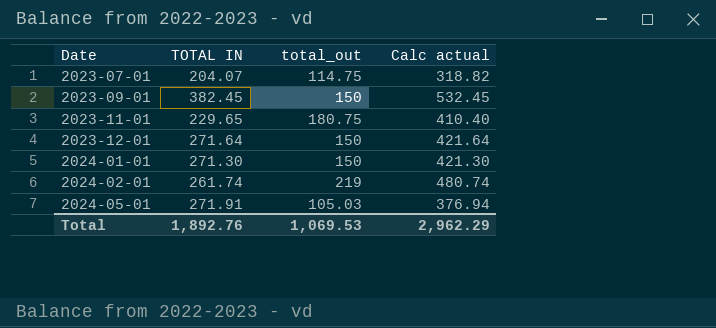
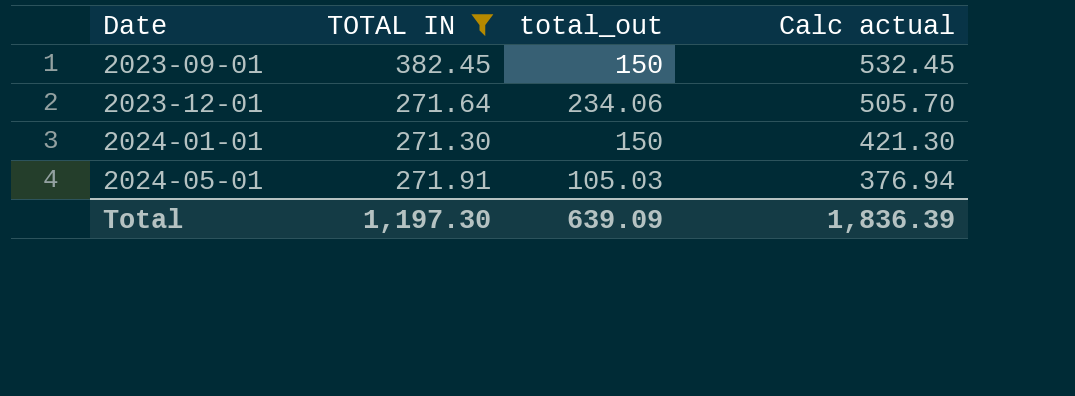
filter: none -> TOTAL IN >= 271.30
2023-12-01 | total_out: 150 -> 234.06
2023-12-01 | Calc actual: 421.64 -> 505.70
Total | TOTAL IN: 1,892.76 -> 1,197.30
Total | total_out: 1,069.53 -> 639.09
Total | Calc actual: 2,962.29 -> 1,836.39

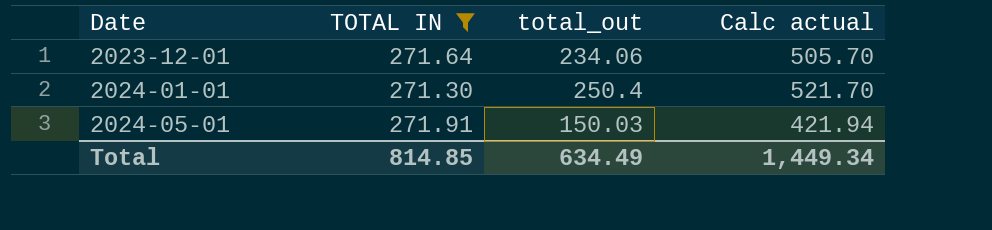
row 2023-09-01: 382.45 | 150 | 532.45 -> none
2024-01-01 | total_out: 150 -> 250.4
2024-01-01 | Calc actual: 421.30 -> 521.70
2024-05-01 | total_out: 105.03 -> 150.03
2024-05-01 | Calc actual: 376.94 -> 421.94
Total | TOTAL IN: 1,197.30 -> 814.85
Total | total_out: 639.09 -> 634.49
Total | Calc actual: 1,836.39 -> 1,449.34

